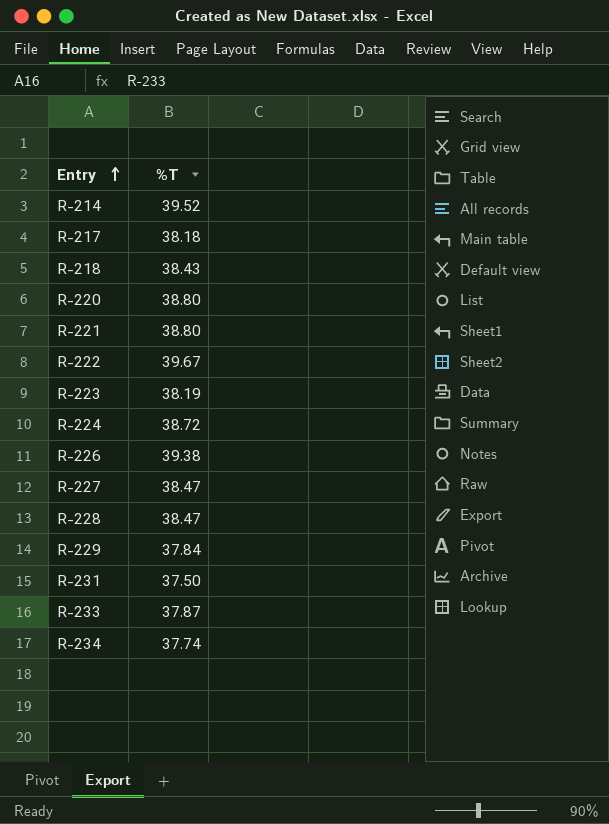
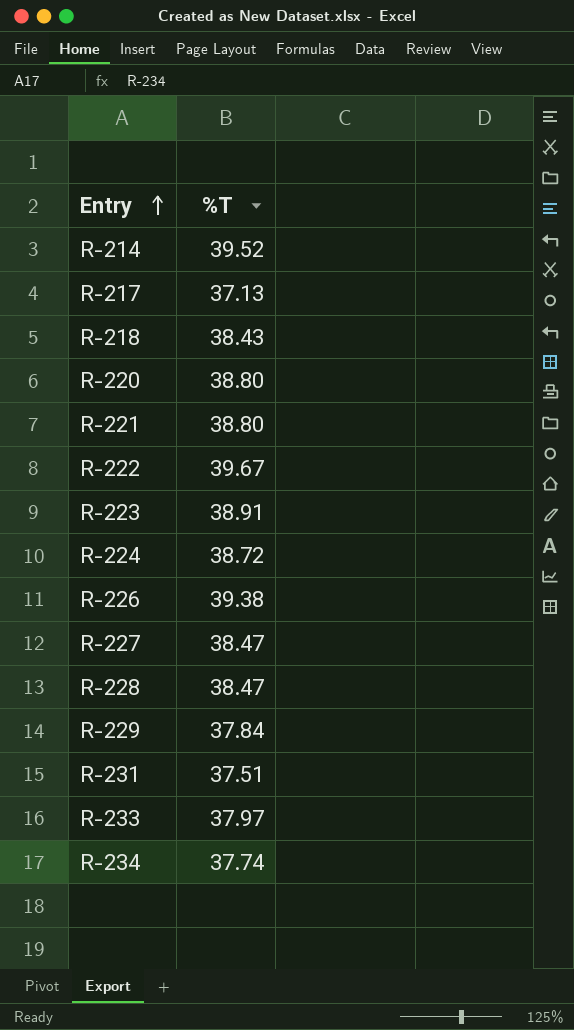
R-217 | %T: 38.18 -> 37.13
R-223 | %T: 38.19 -> 38.91
R-231 | %T: 37.50 -> 37.51
R-233 | %T: 37.87 -> 37.97

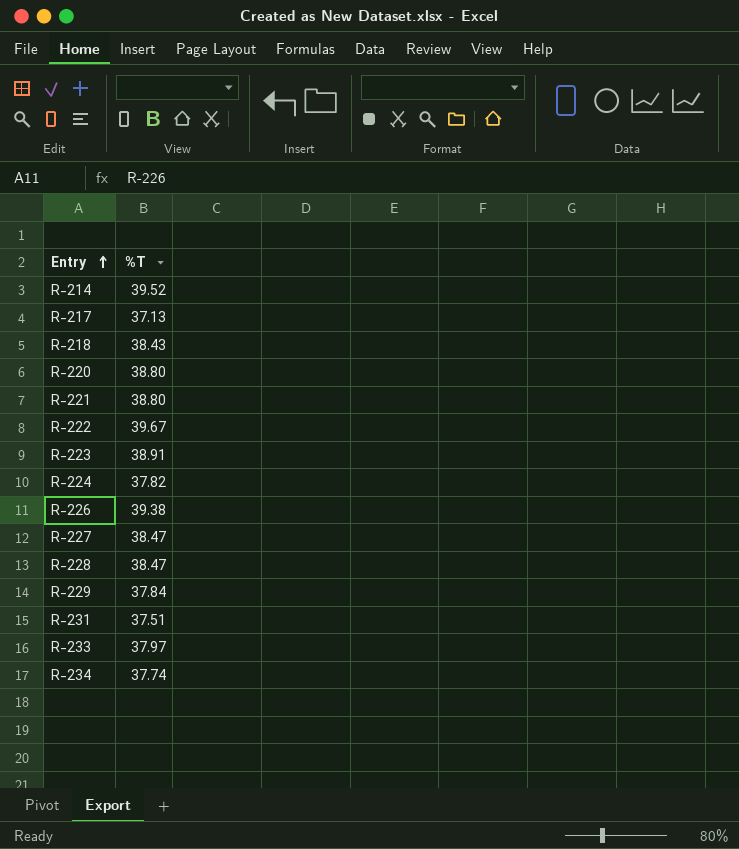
R-224 | %T: 38.72 -> 37.82

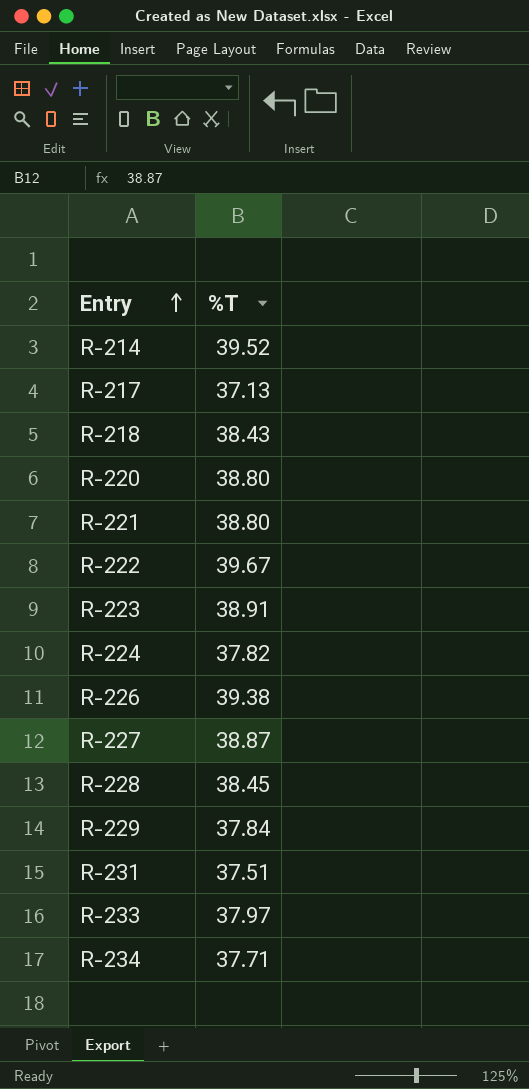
R-227 | %T: 38.47 -> 38.87
R-228 | %T: 38.47 -> 38.45
R-234 | %T: 37.74 -> 37.71

